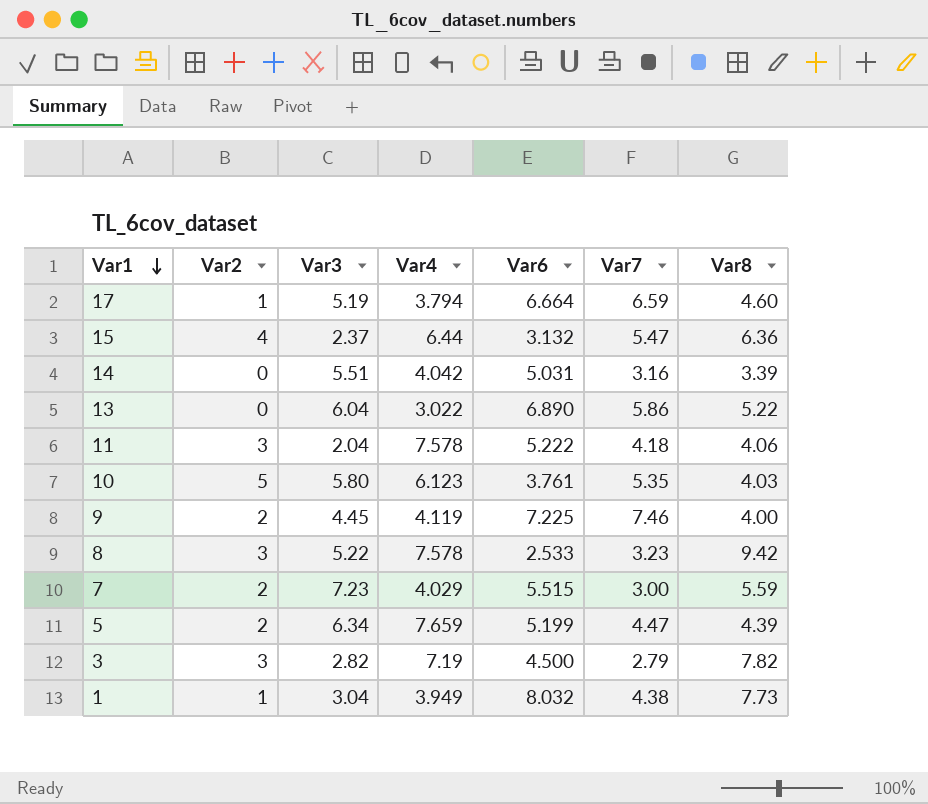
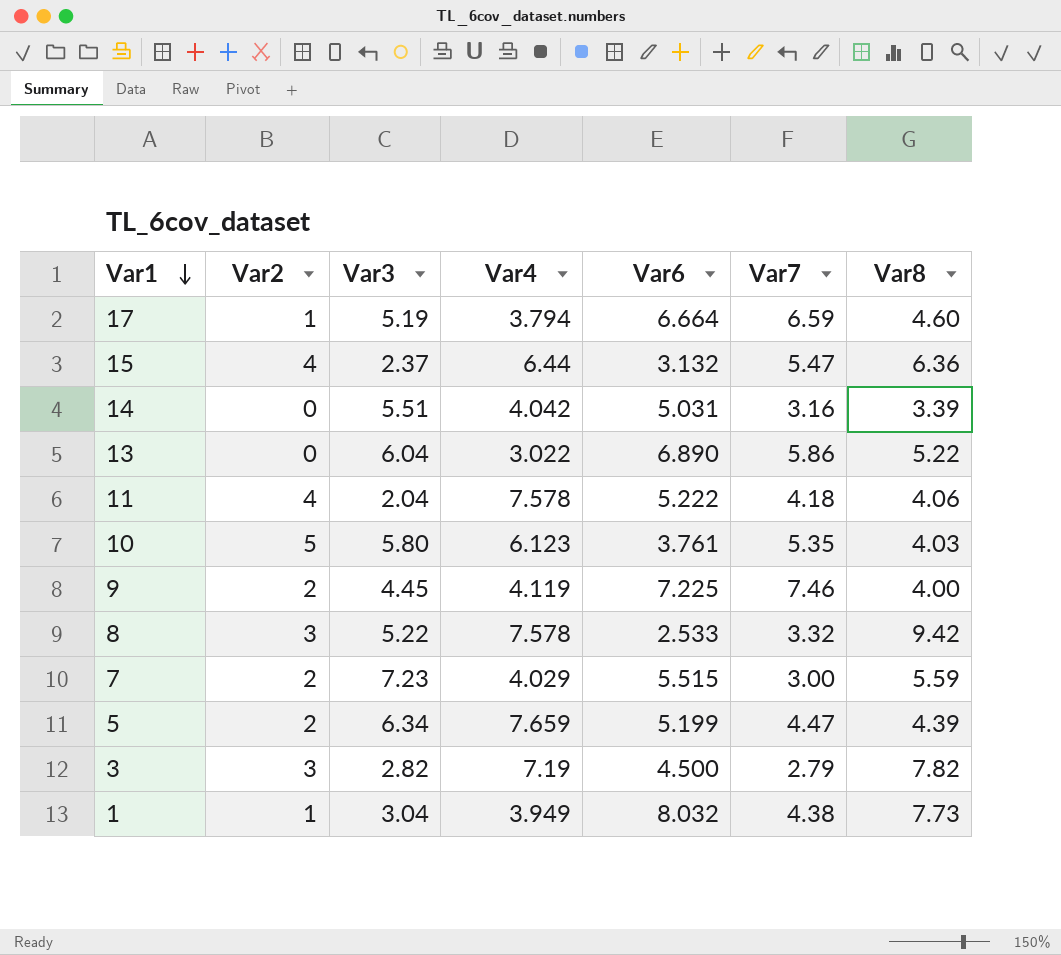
11 | Var2: 3 -> 4
8 | Var7: 3.23 -> 3.32

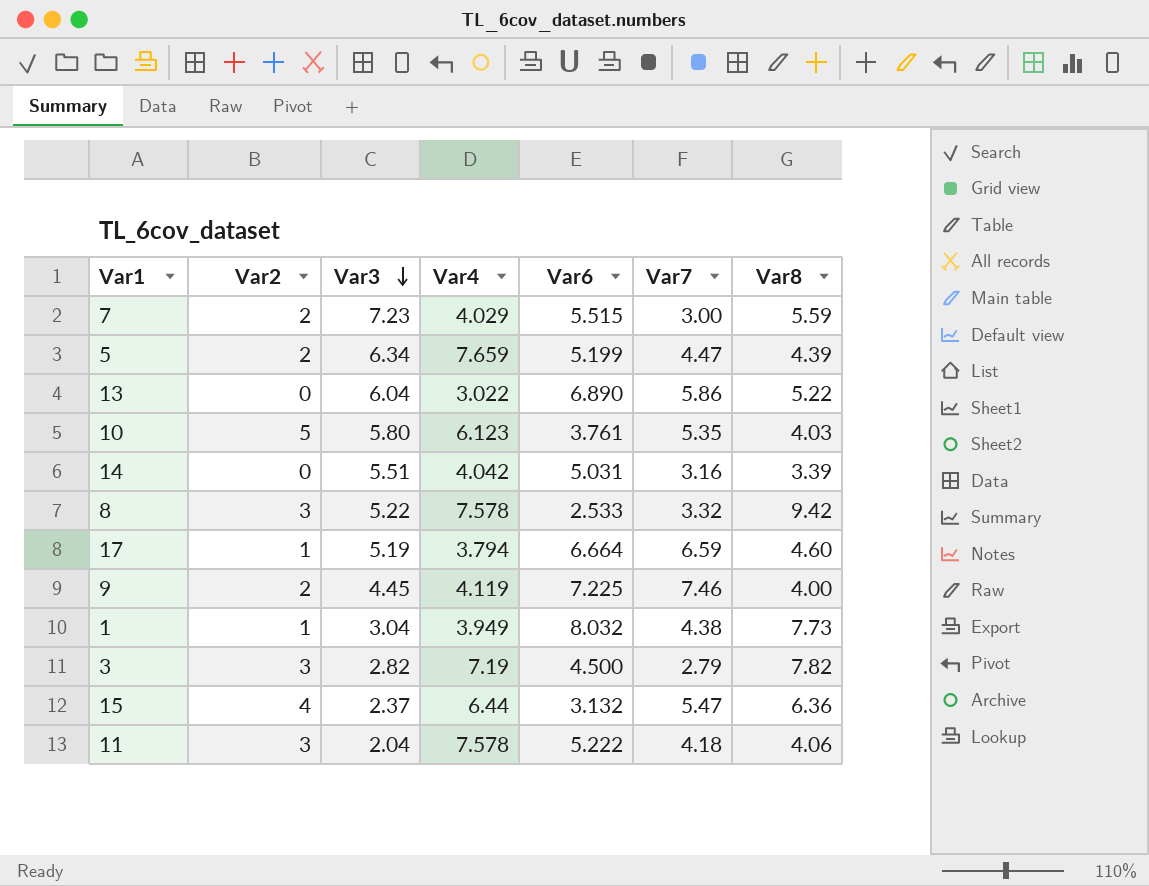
row order: Var1 descending -> Var3 descending
11 | Var2: 4 -> 3

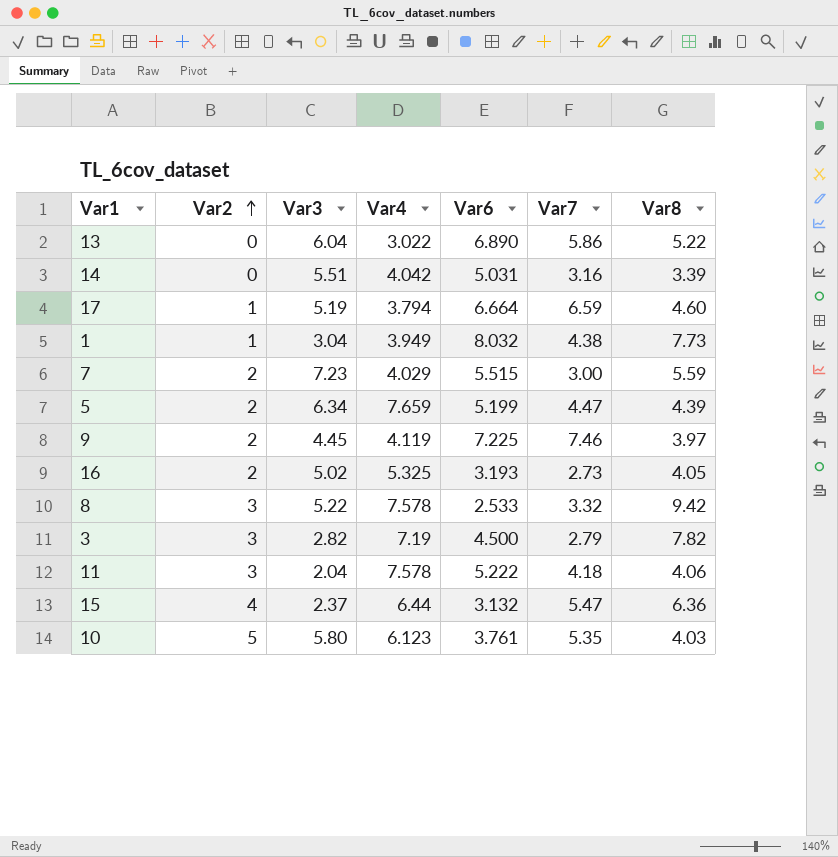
row order: Var3 descending -> Var2 ascending
9 | Var8: 4.00 -> 3.97
row 16: none -> 2 | 5.02 | 5.325 | 3.193 | 2.73 | 4.05

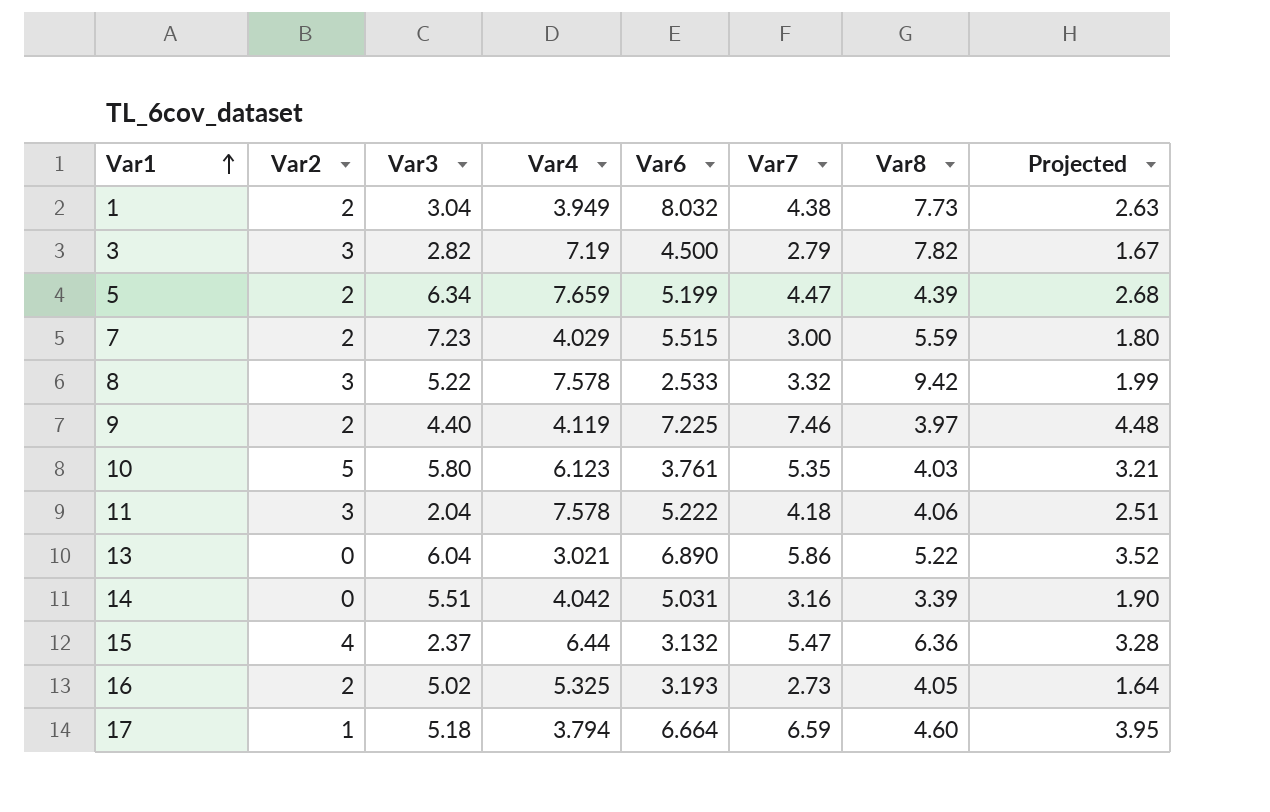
row order: Var2 ascending -> Var1 ascending
column Projected | formula: none -> [Var7] * 0.6
1 | Var2: 1 -> 2
9 | Var3: 4.45 -> 4.40
13 | Var4: 3.022 -> 3.021
17 | Var3: 5.19 -> 5.18

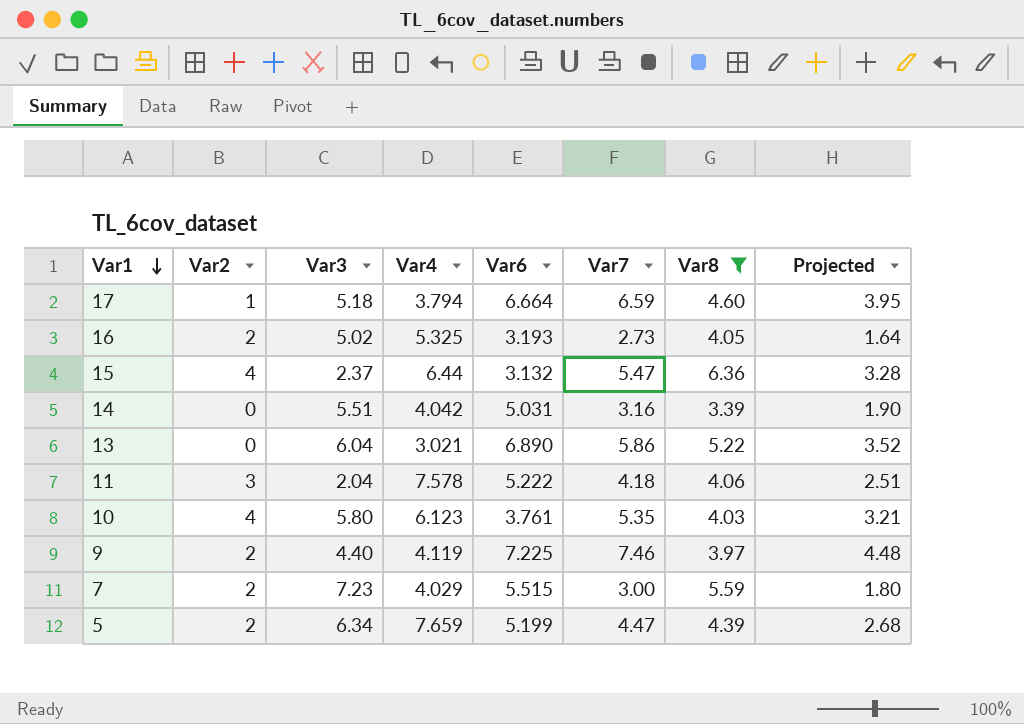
filter: none -> Var8 <= 6.36
row order: Var1 ascending -> Var1 descending
10 | Var2: 5 -> 4

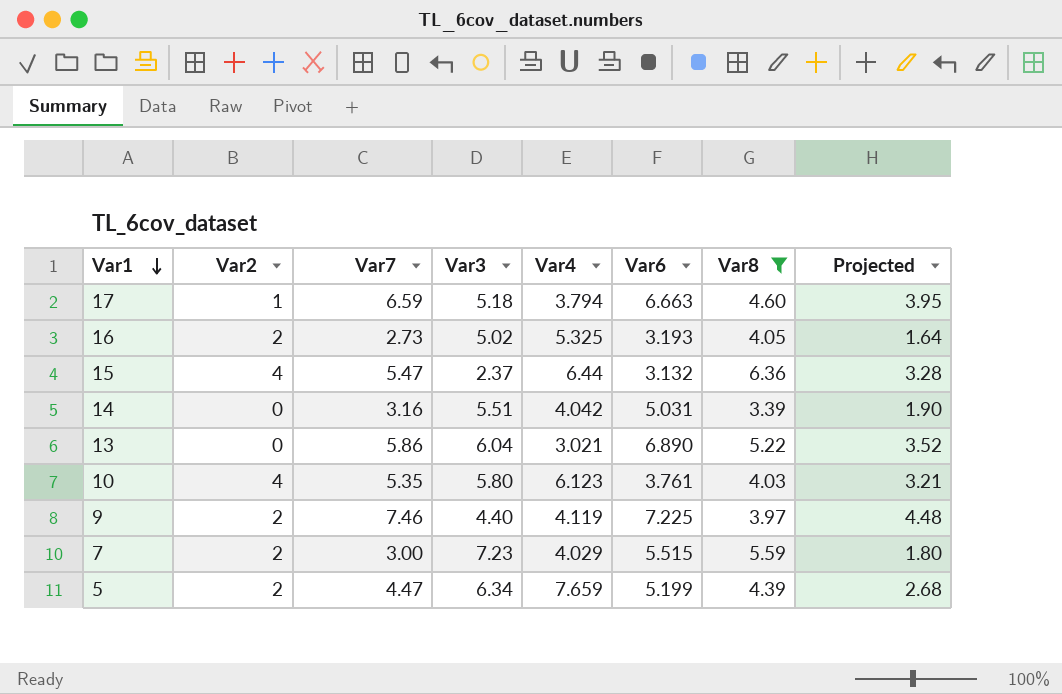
column Var7 | position: 6 -> 3
row 11: 3 | 2.04 | 7.578 | 5.222 | 4.18 | 4.06 | 2.51 -> none
17 | Var6: 6.664 -> 6.663

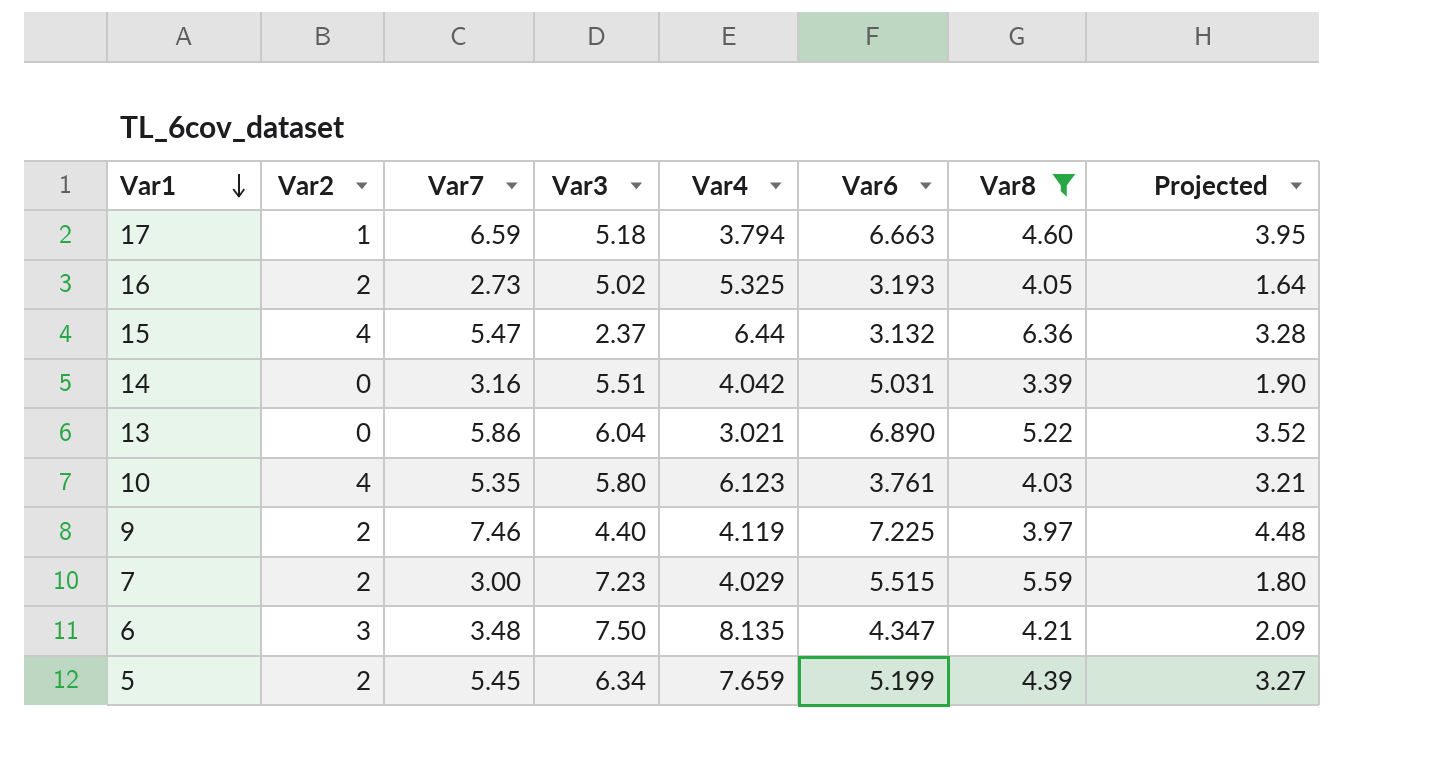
row 6: none -> 3 | 3.48 | 7.50 | 8.135 | 4.347 | 4.21 | 2.09
5 | Var7: 4.47 -> 5.45
5 | Projected: 2.68 -> 3.27

